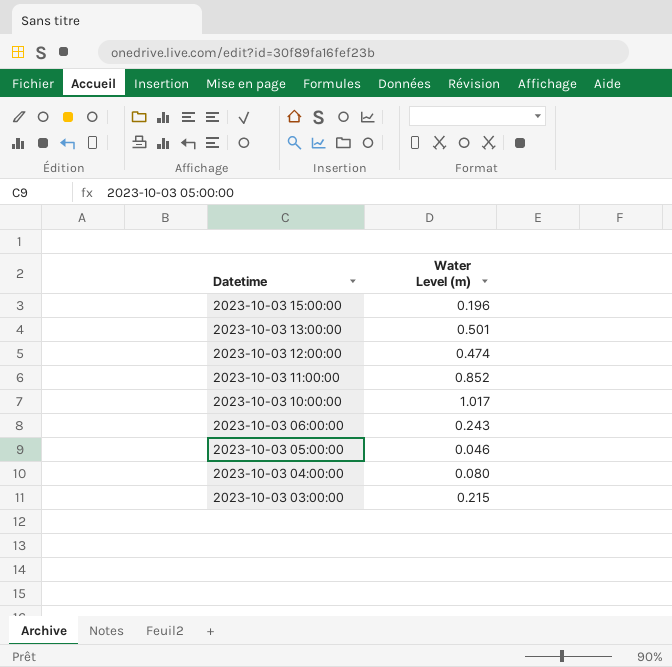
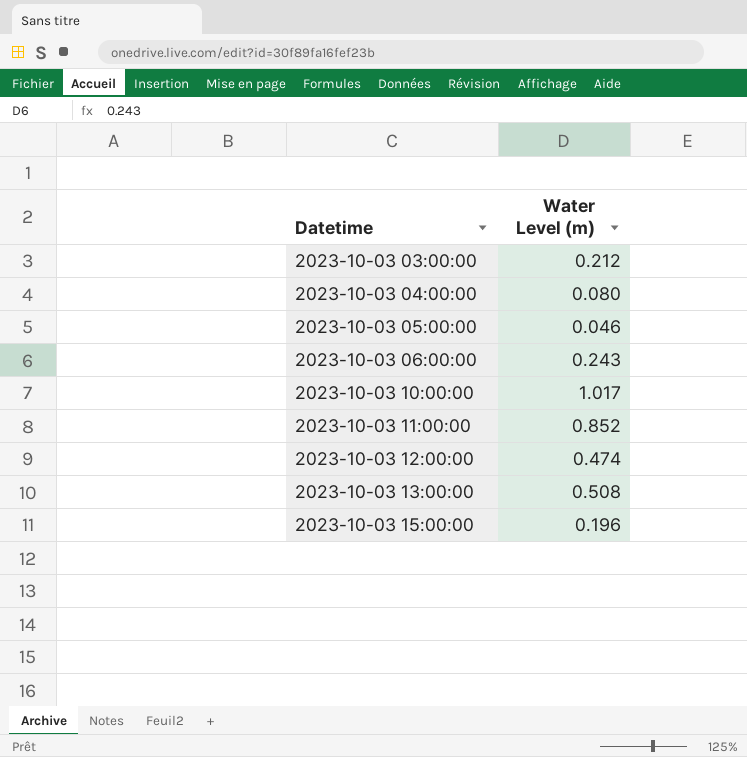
row order: Datetime descending -> Datetime ascending
2023-10-03 03:00:00 | Water Level (m): 0.215 -> 0.212
2023-10-03 13:00:00 | Water Level (m): 0.501 -> 0.508

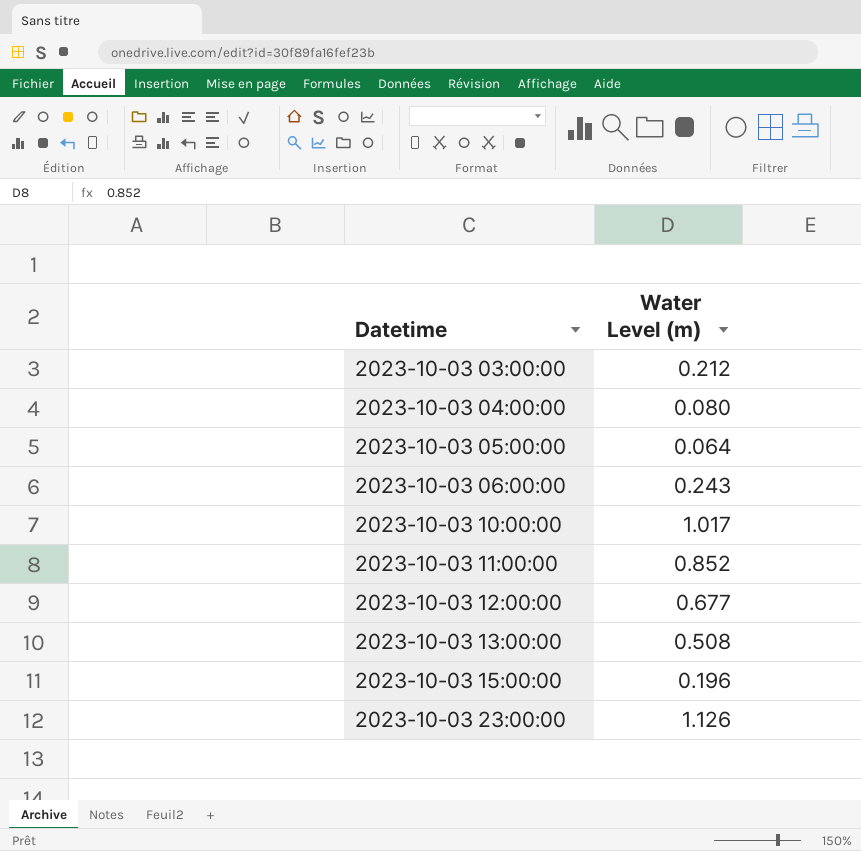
2023-10-03 05:00:00 | Water Level (m): 0.046 -> 0.064
2023-10-03 12:00:00 | Water Level (m): 0.474 -> 0.677
row 2023-10-03 23:00:00: none -> 1.126

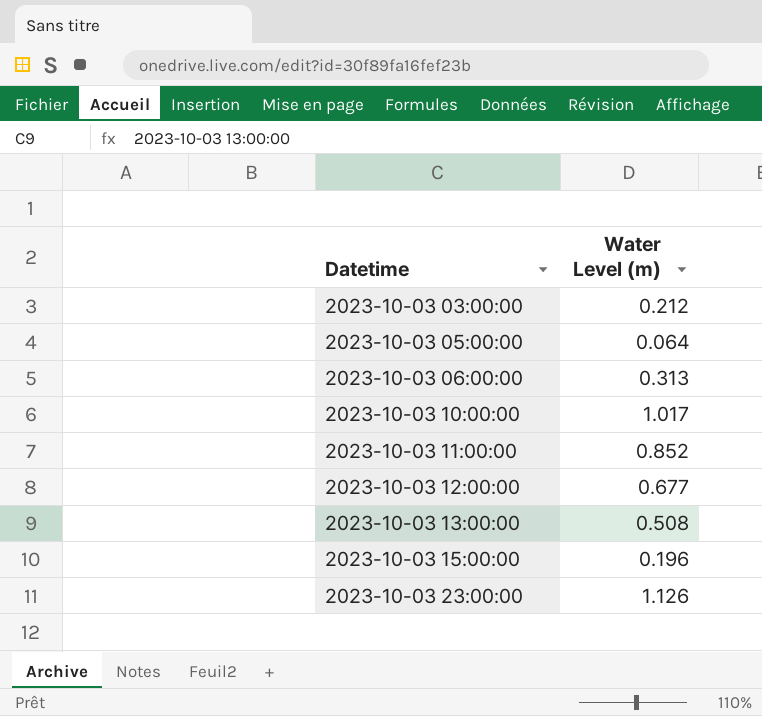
row 2023-10-03 04:00:00: 0.080 -> none
2023-10-03 06:00:00 | Water Level (m): 0.243 -> 0.313

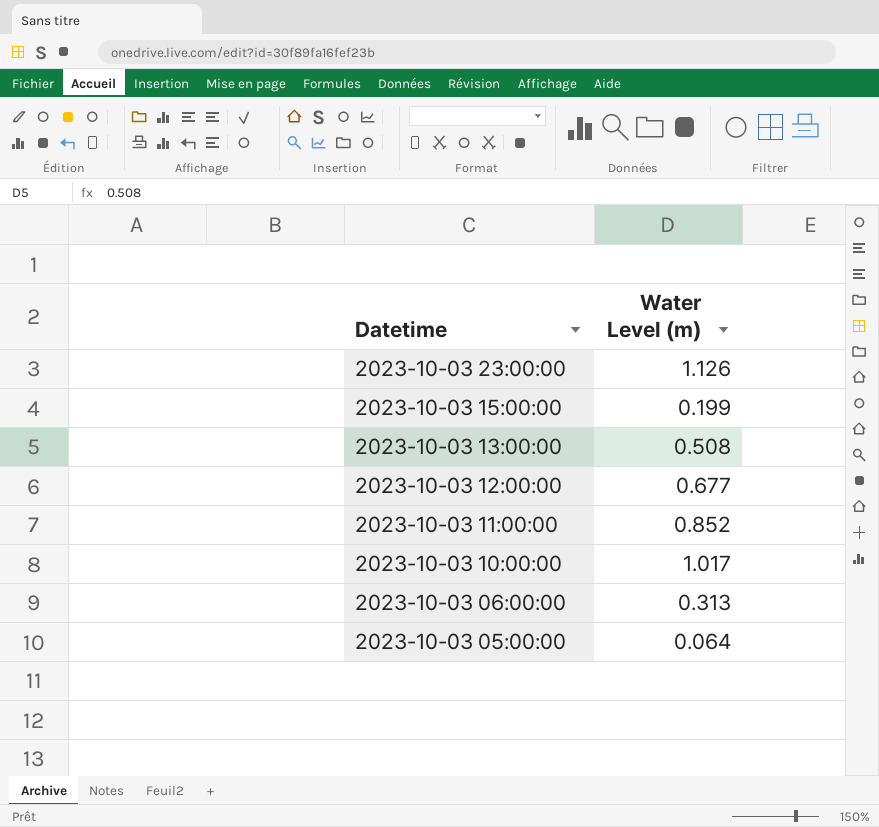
row order: Datetime ascending -> Datetime descending
row 2023-10-03 03:00:00: 0.212 -> none
2023-10-03 15:00:00 | Water Level (m): 0.196 -> 0.199

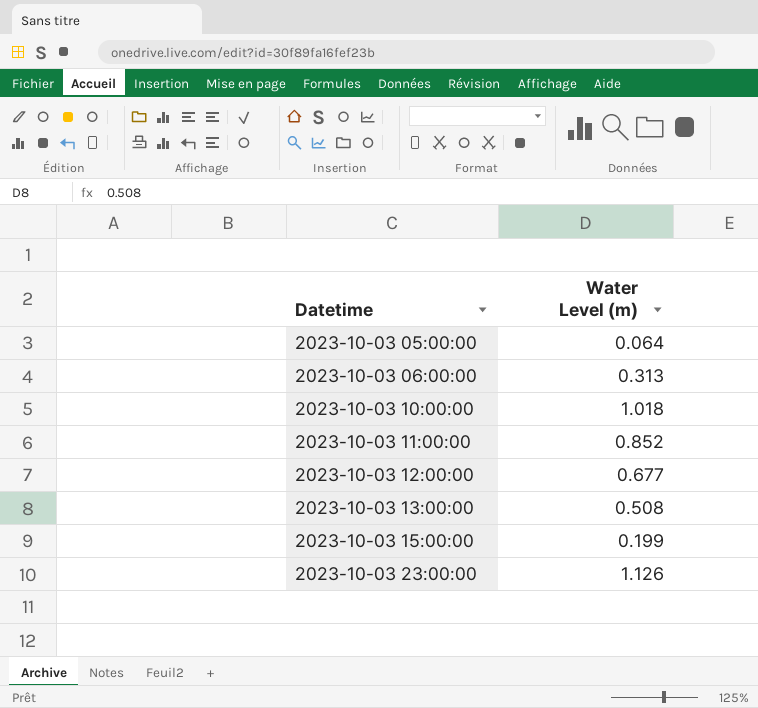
row order: Datetime descending -> Datetime ascending
2023-10-03 10:00:00 | Water Level (m): 1.017 -> 1.018

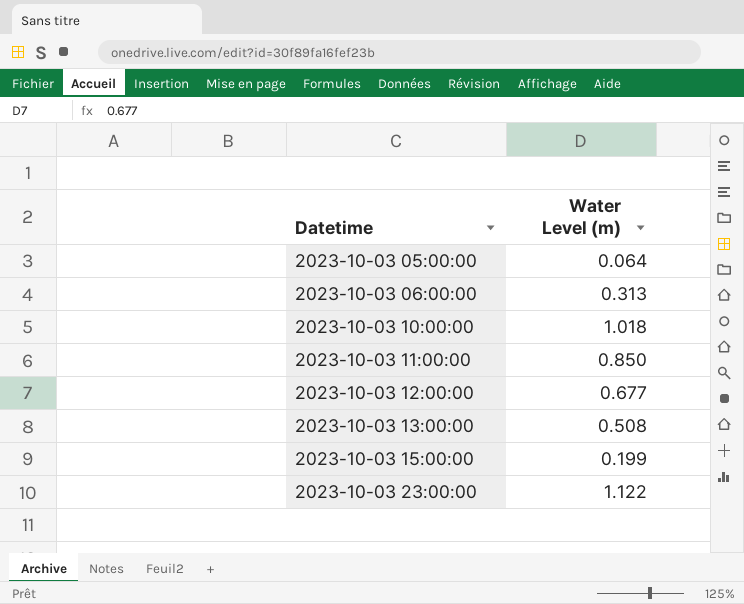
2023-10-03 11:00:00 | Water Level (m): 0.852 -> 0.850
2023-10-03 23:00:00 | Water Level (m): 1.126 -> 1.122

